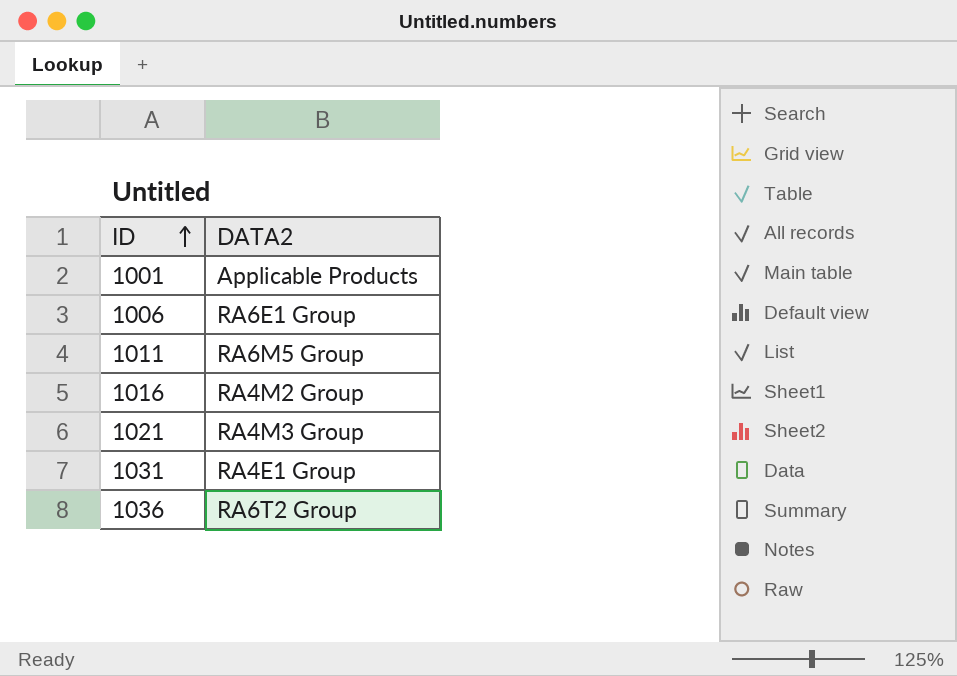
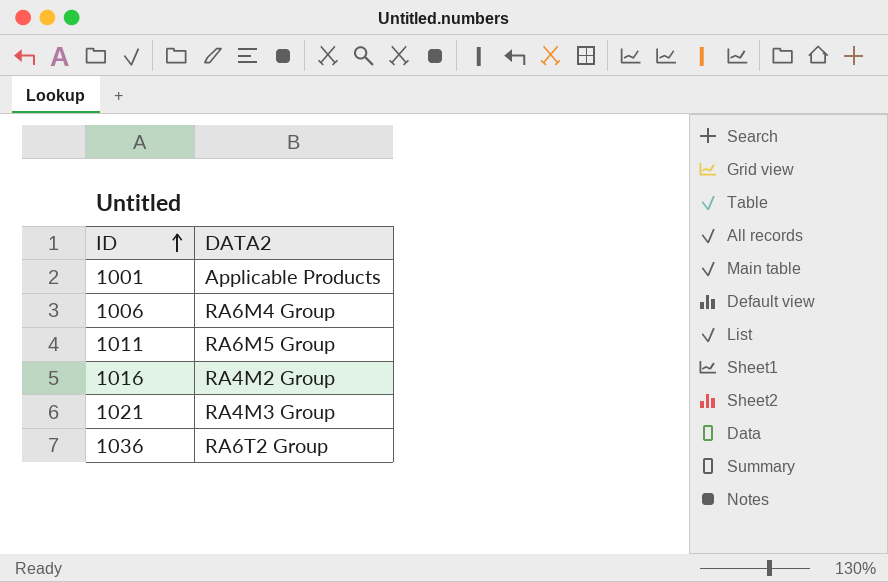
row 1031: RA4E1 Group -> none
1006 | DATA2: RA6E1 Group -> RA6M4 Group

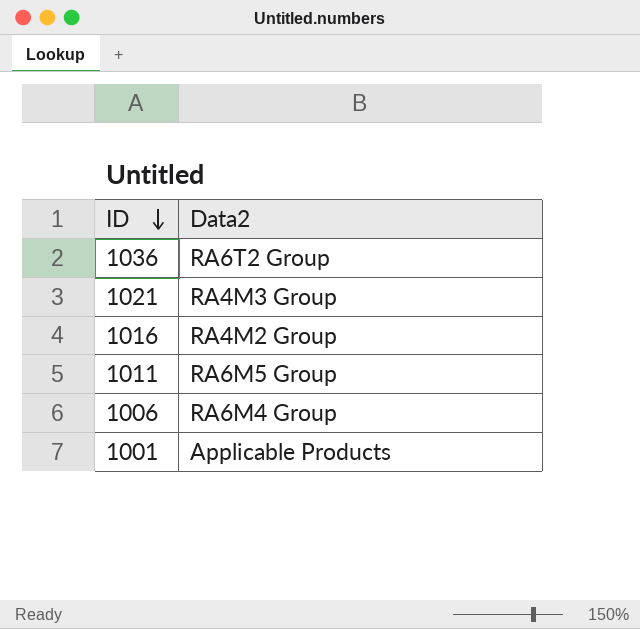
row order: ID ascending -> ID descending
column name: DATA2 -> Data2

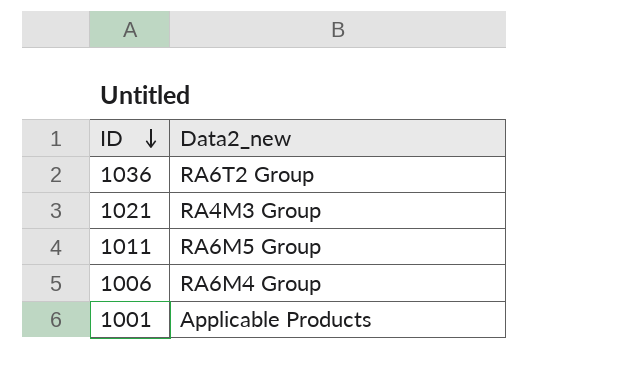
column name: Data2 -> Data2_new
row 1016: RA4M2 Group -> none

